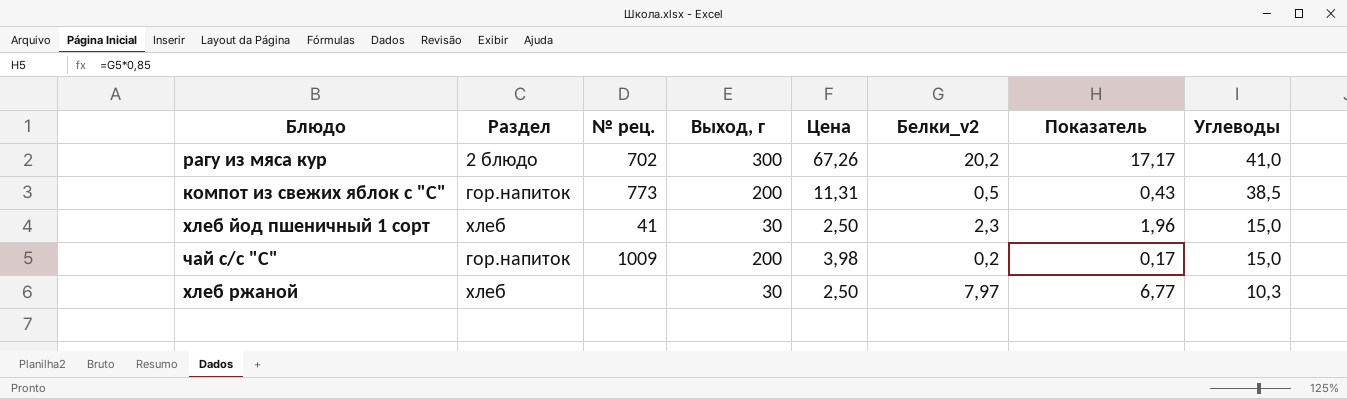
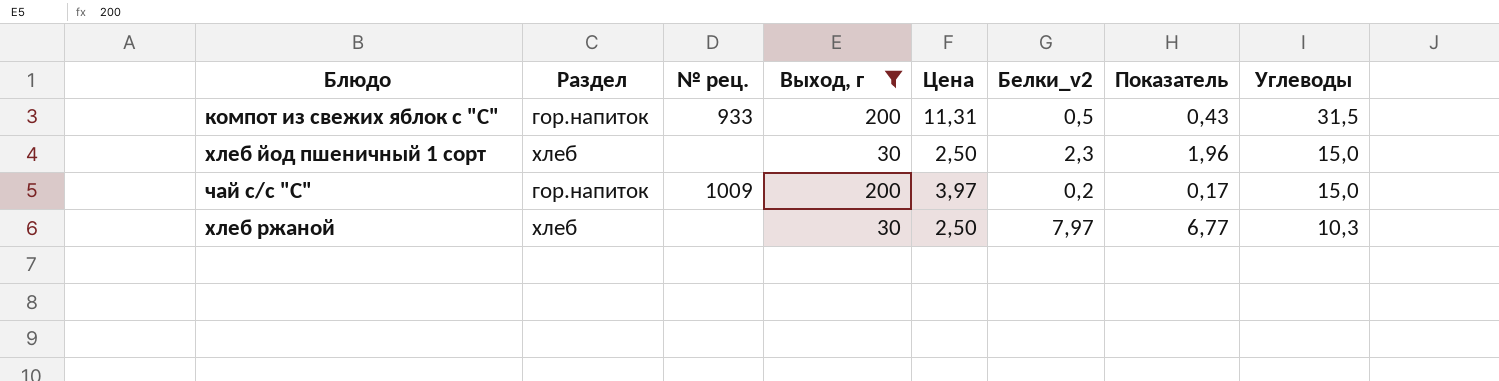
filter: none -> Выход, г != 300
компот из свежих яблок с "С" | № рец.: 773 -> 933
компот из свежих яблок с "С" | Углеводы: 38,5 -> 31,5
хлеб йод пшеничный 1 сорт | № рец.: 41 -> none
чай с/с "С" | Цена: 3,98 -> 3,97

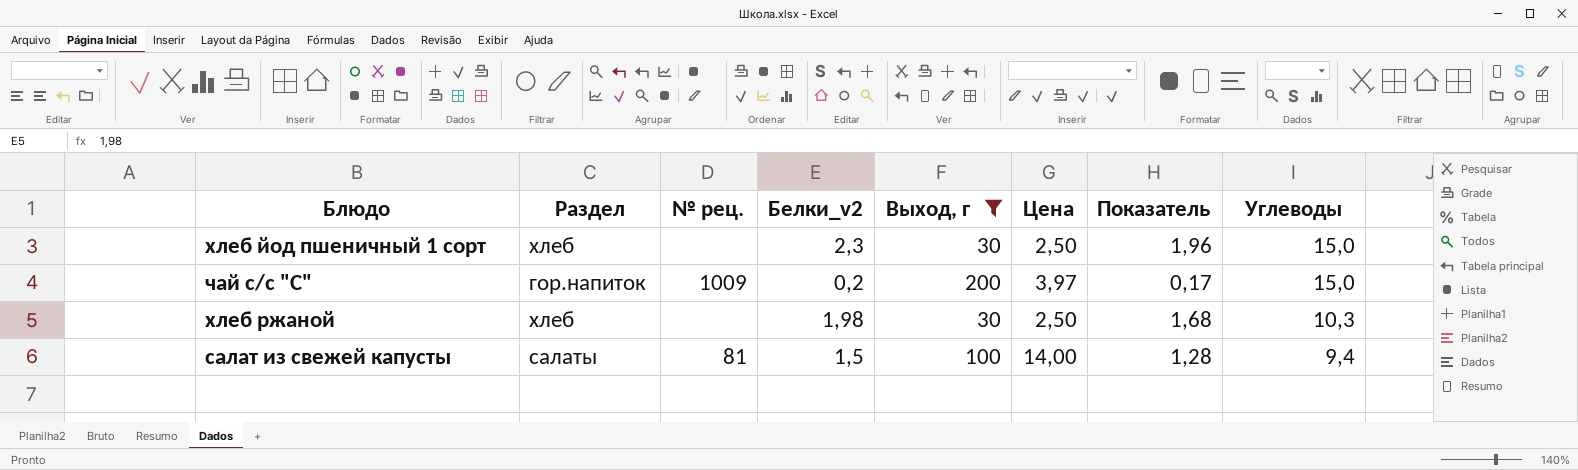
column Белки_v2 | position: 6 -> 4
row компот из свежих яблок с "С": гор.напиток | 933 | 200 | 11,31 | 0,5 | 0,43 | 31,5 -> none
хлеб ржаной | Белки_v2: 7,97 -> 1,98
хлеб ржаной | Показатель: 6,77 -> 1,68
row салат из свежей капусты: none -> салаты | 81 | 1,5 | 100 | 14,00 | 1,28 | 9,4

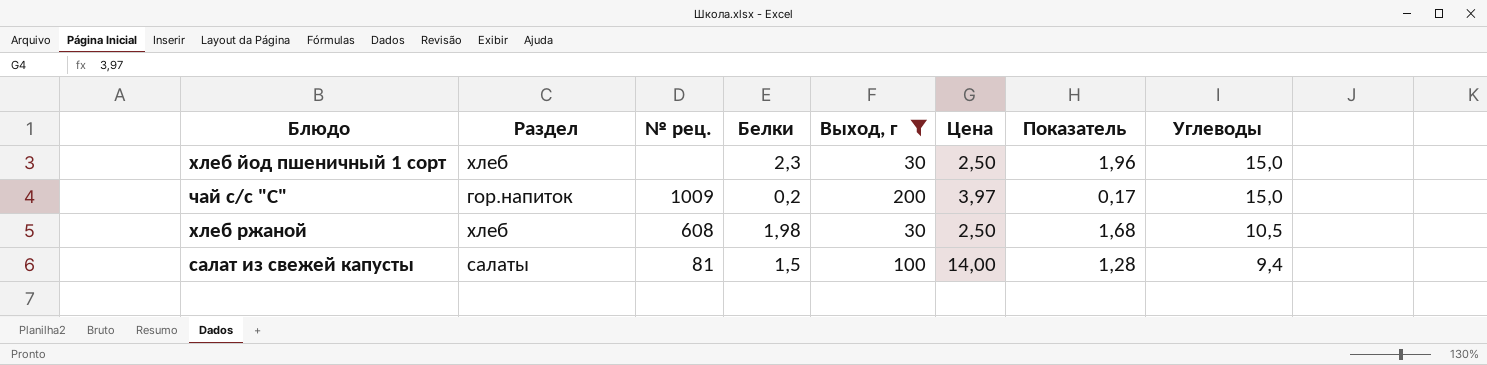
column name: Белки_v2 -> Белки
хлеб ржаной | № рец.: none -> 608
хлеб ржаной | Углеводы: 10,3 -> 10,5

